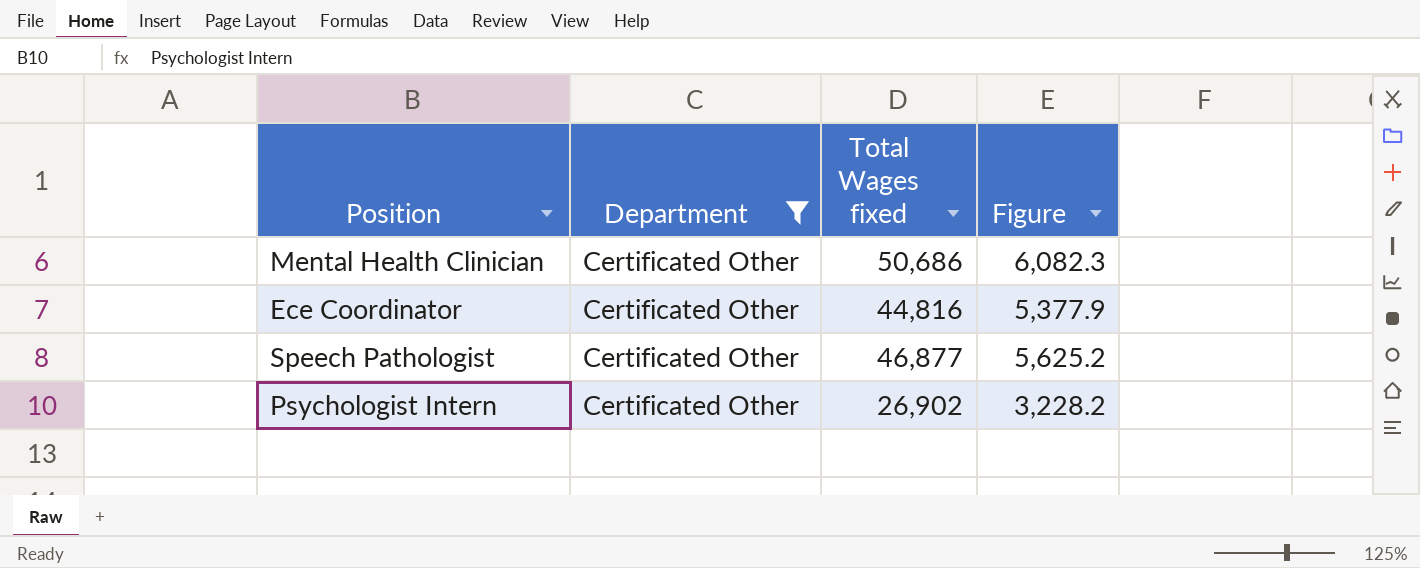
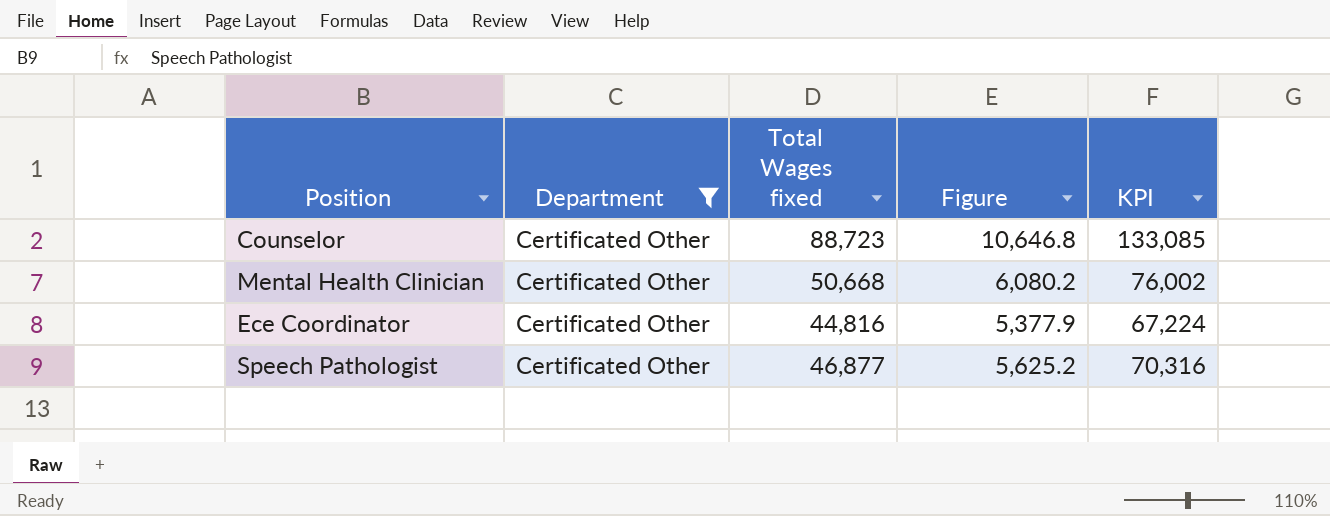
column KPI | formula: none -> [Total Wages fixed] * 1.5
row Psychologist Intern: Certificated Other | 26,902 | 3,228.2 -> none
row Counselor: none -> Certificated Other | 88,723 | 10,646.8 | 133,085
Mental Health Clinician | Total Wages fixed: 50,686 -> 50,668
Mental Health Clinician | Figure: 6,082.3 -> 6,080.2

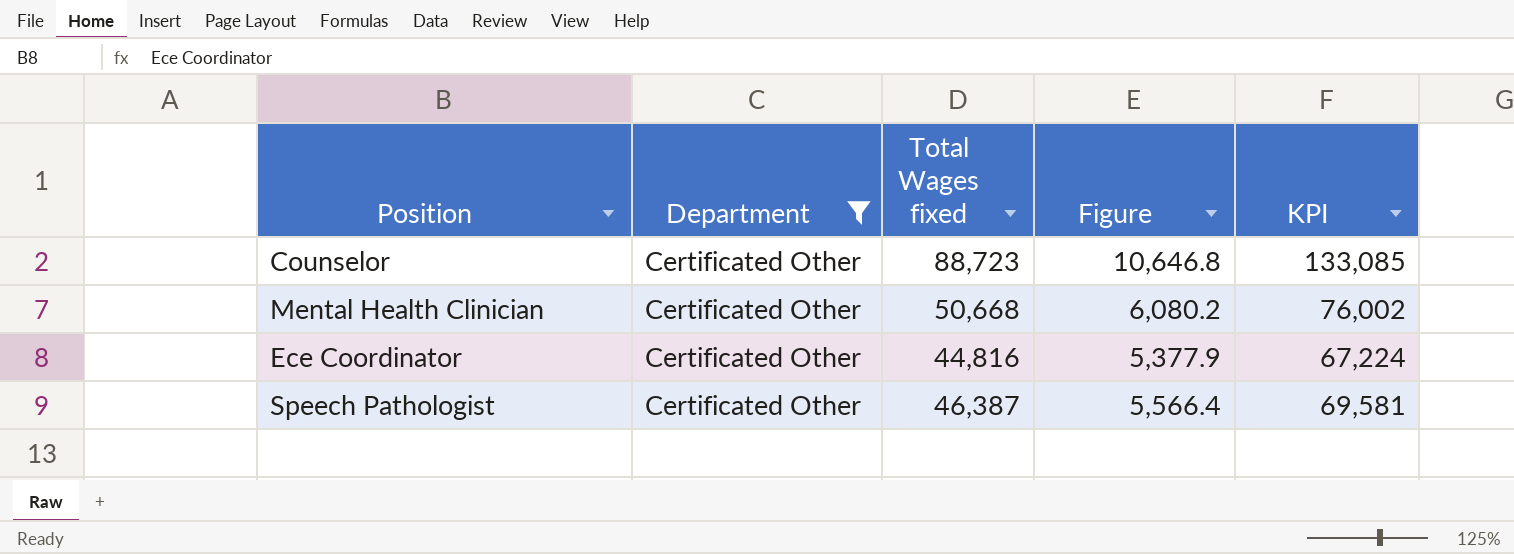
Speech Pathologist | Total Wages fixed: 46,877 -> 46,387
Speech Pathologist | Figure: 5,625.2 -> 5,566.4
Speech Pathologist | KPI: 70,316 -> 69,581

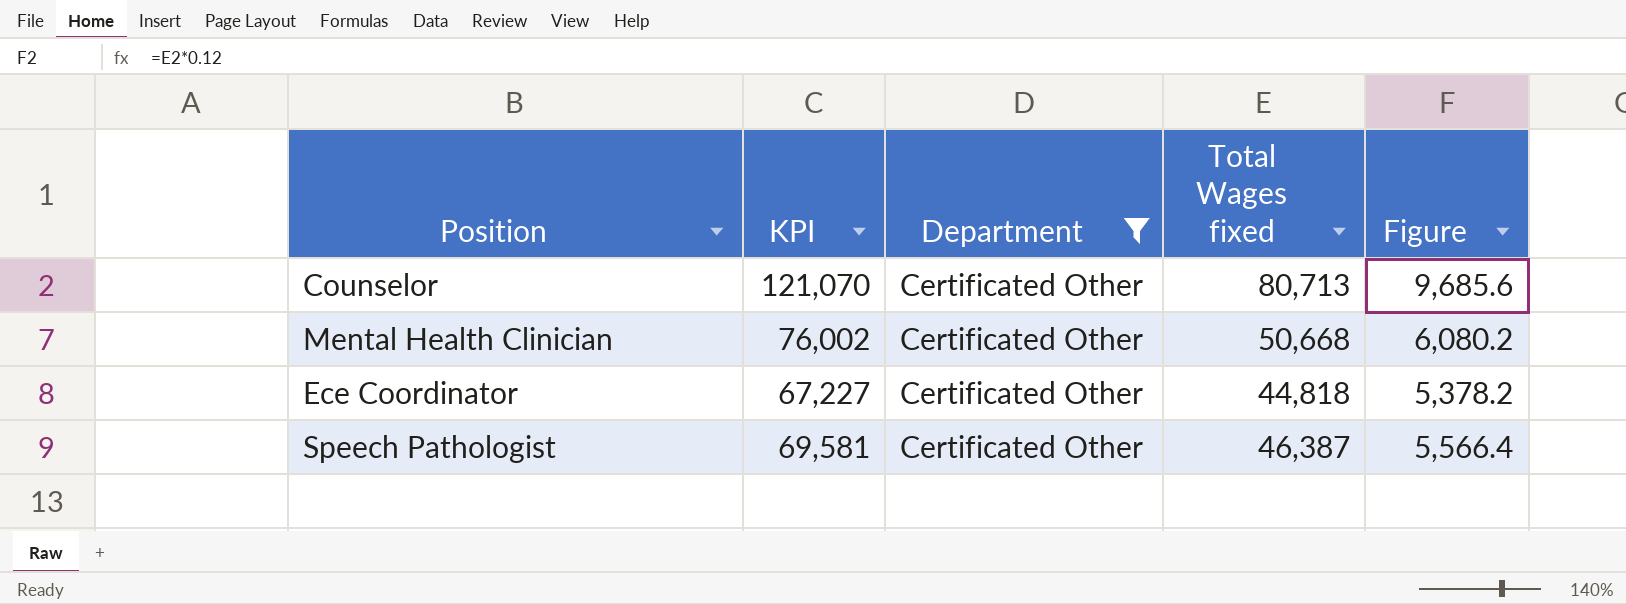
column KPI | position: 5 -> 2
Counselor | KPI: 133,085 -> 121,070
Counselor | Total Wages fixed: 88,723 -> 80,713
Counselor | Figure: 10,646.8 -> 9,685.6
Ece Coordinator | KPI: 67,224 -> 67,227
Ece Coordinator | Total Wages fixed: 44,816 -> 44,818
Ece Coordinator | Figure: 5,377.9 -> 5,378.2

